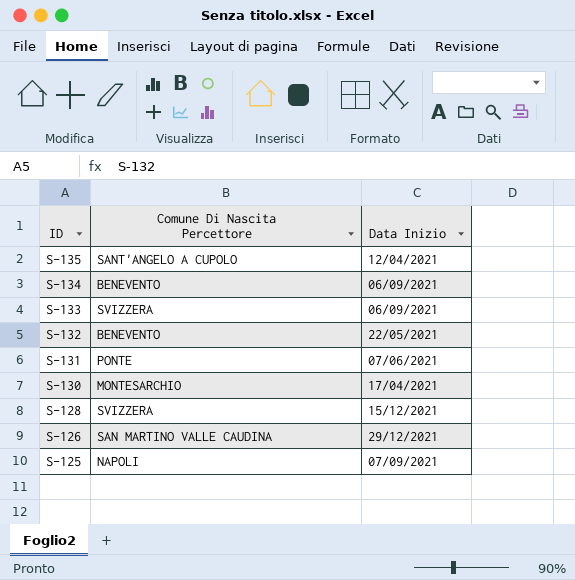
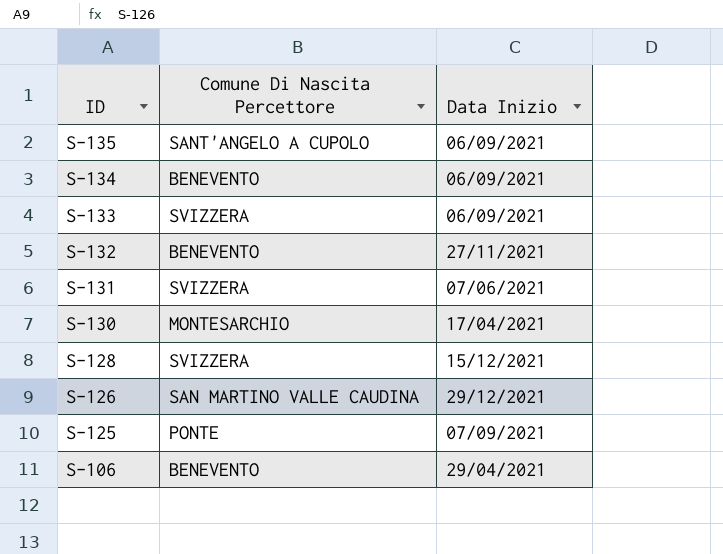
S-135 | Data Inizio: 12/04/2021 -> 06/09/2021
S-132 | Data Inizio: 22/05/2021 -> 27/11/2021
S-131 | Comune Di Nascita Percettore: PONTE -> SVIZZERA
S-125 | Comune Di Nascita Percettore: NAPOLI -> PONTE
row S-106: none -> BENEVENTO | 29/04/2021

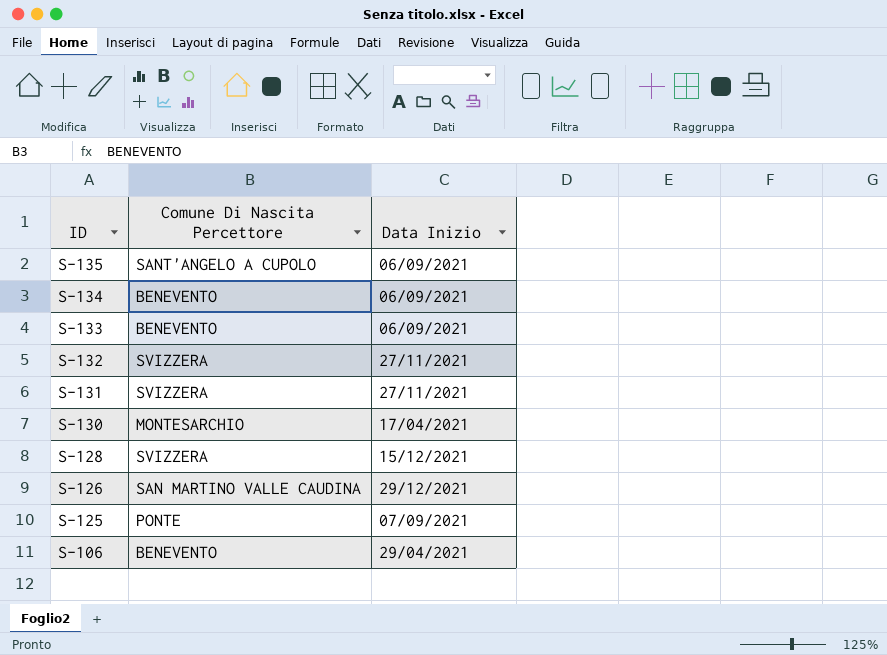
S-133 | Comune Di Nascita Percettore: SVIZZERA -> BENEVENTO
S-132 | Comune Di Nascita Percettore: BENEVENTO -> SVIZZERA
S-131 | Data Inizio: 07/06/2021 -> 27/11/2021

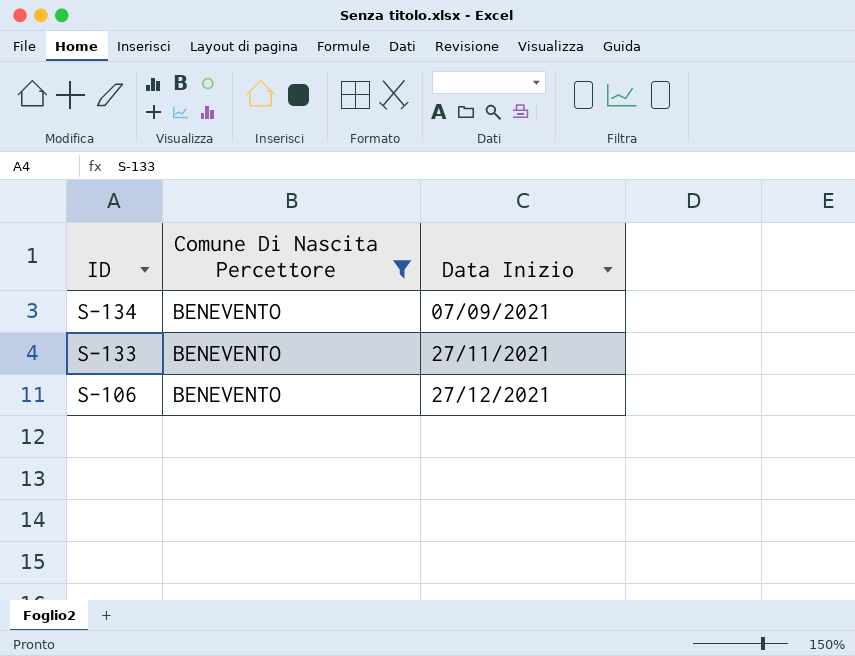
filter: none -> Comune Di Nascita Percettore = BENEVENTO
S-134 | Data Inizio: 06/09/2021 -> 07/09/2021
S-133 | Data Inizio: 06/09/2021 -> 27/11/2021
S-106 | Data Inizio: 29/04/2021 -> 27/12/2021

